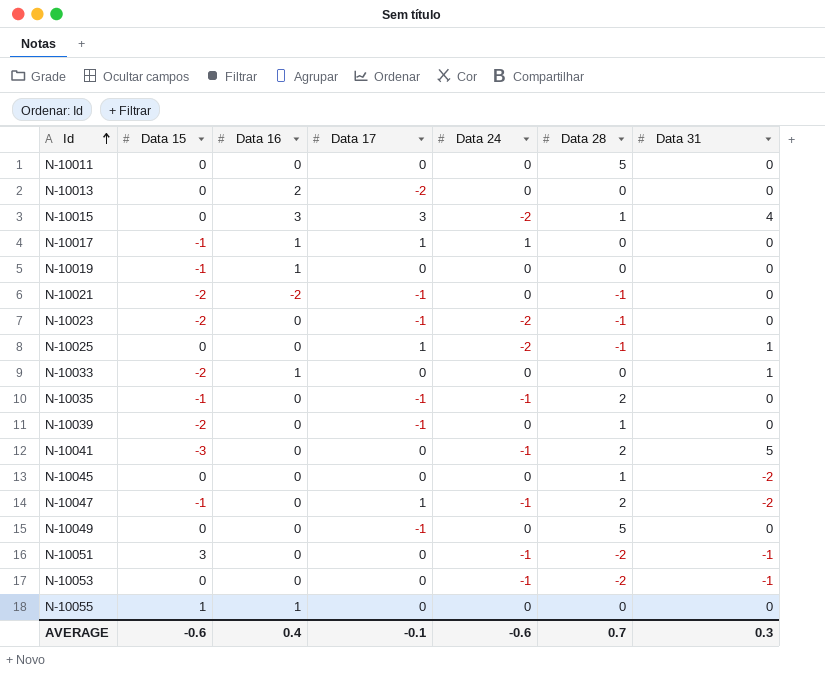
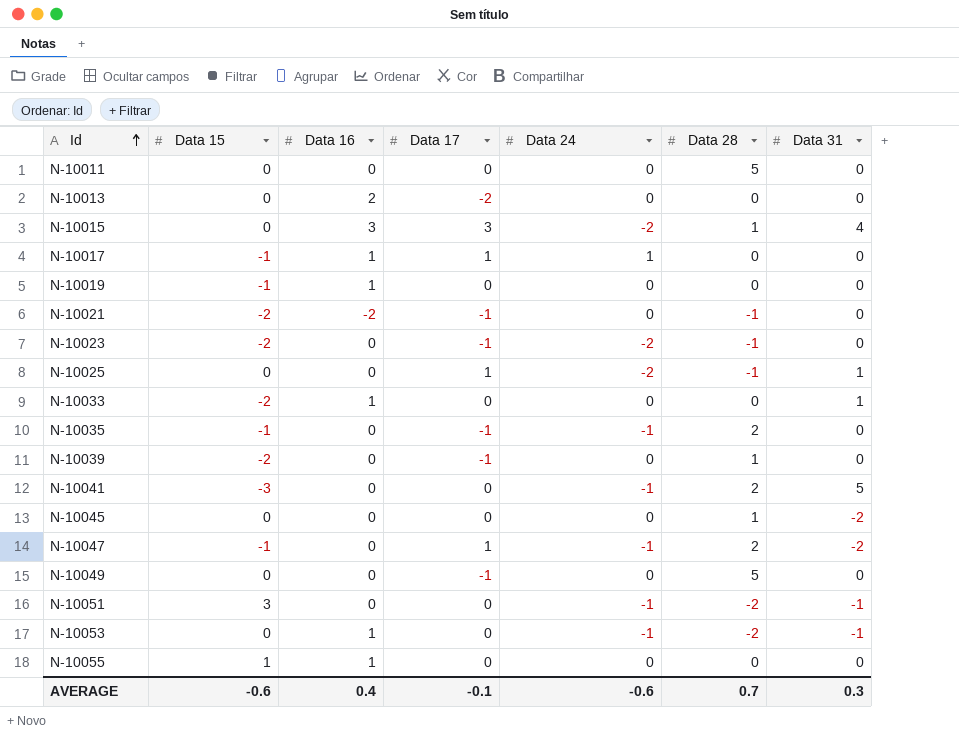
N-10053 | Data 16: 0 -> 1

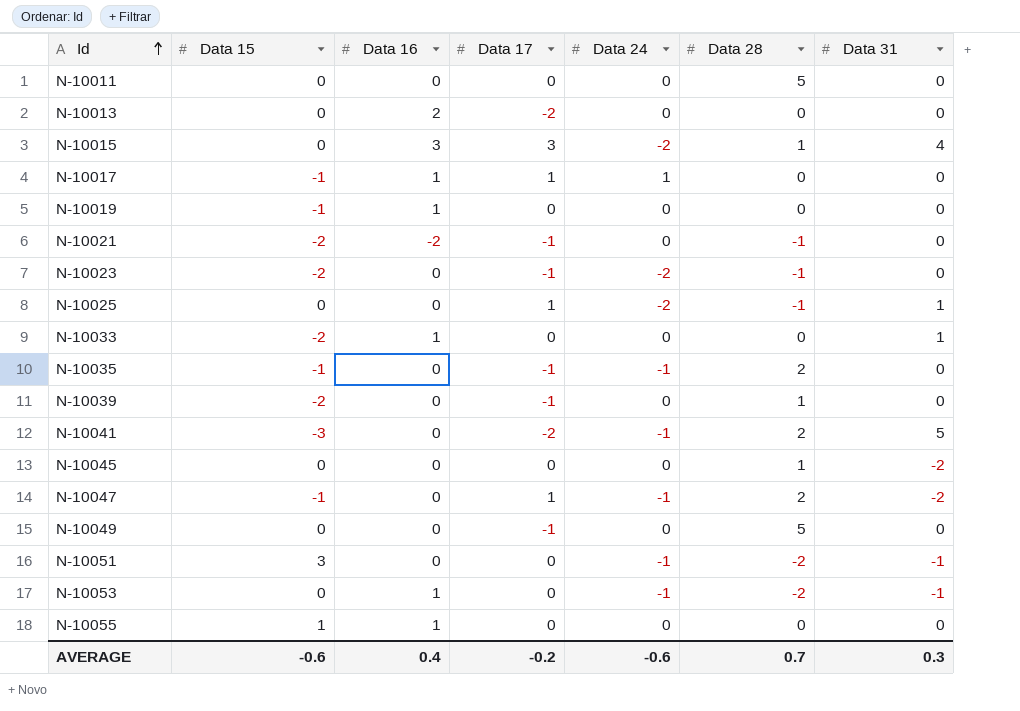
N-10041 | Data 17: 0 -> -2
AVERAGE | Data 17: -0.1 -> -0.2

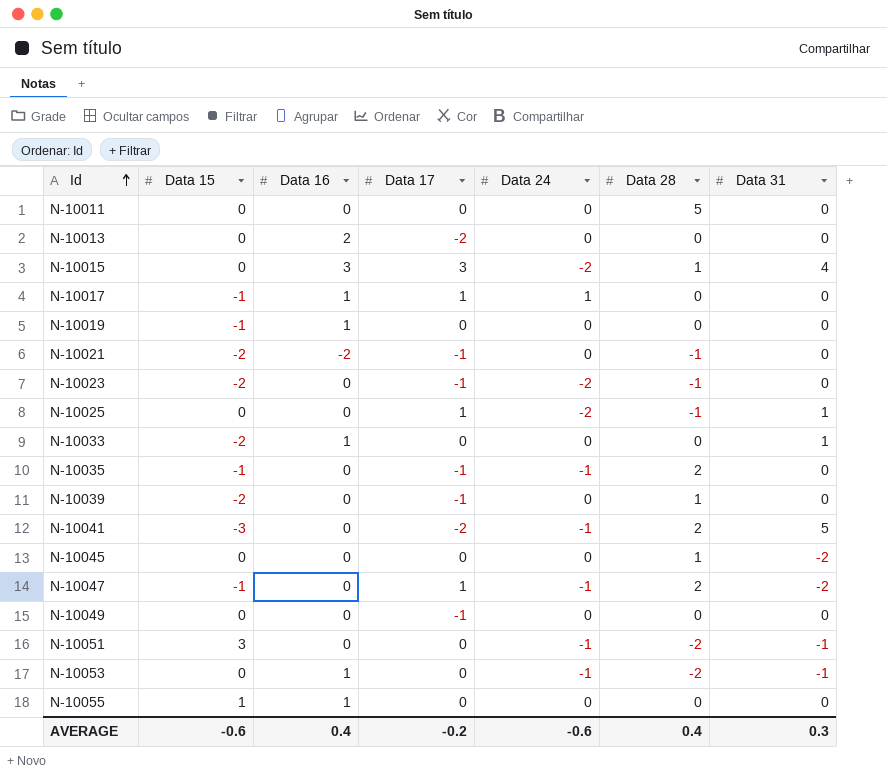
N-10049 | Data 28: 5 -> 0
AVERAGE | Data 28: 0.7 -> 0.4

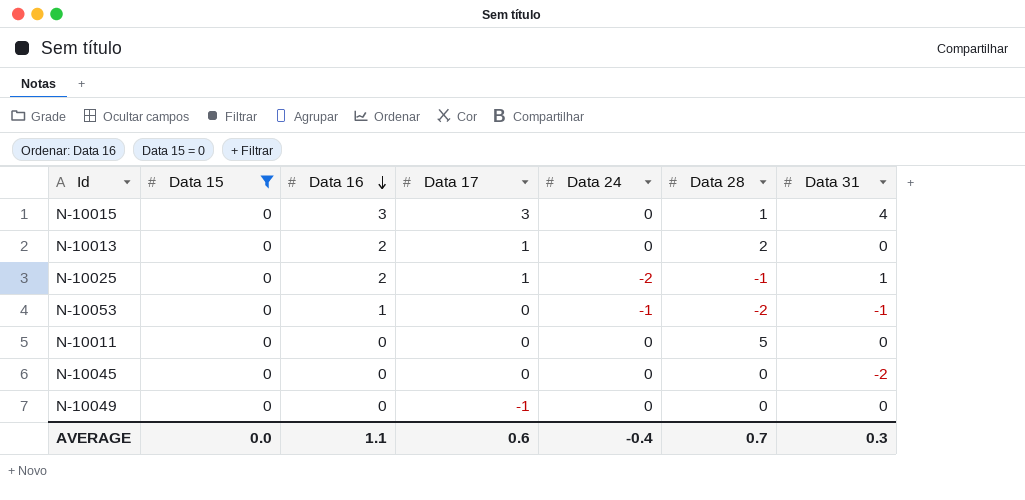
filter: none -> Data 15 = 0
row order: Id ascending -> Data 16 descending
N-10015 | Data 24: -2 -> 0
N-10013 | Data 17: -2 -> 1
N-10013 | Data 28: 0 -> 2
N-10025 | Data 16: 0 -> 2
N-10045 | Data 28: 1 -> 0
AVERAGE | Data 15: -0.6 -> 0.0
AVERAGE | Data 16: 0.4 -> 1.1
AVERAGE | Data 17: -0.2 -> 0.6
AVERAGE | Data 24: -0.6 -> -0.4
AVERAGE | Data 28: 0.4 -> 0.7

